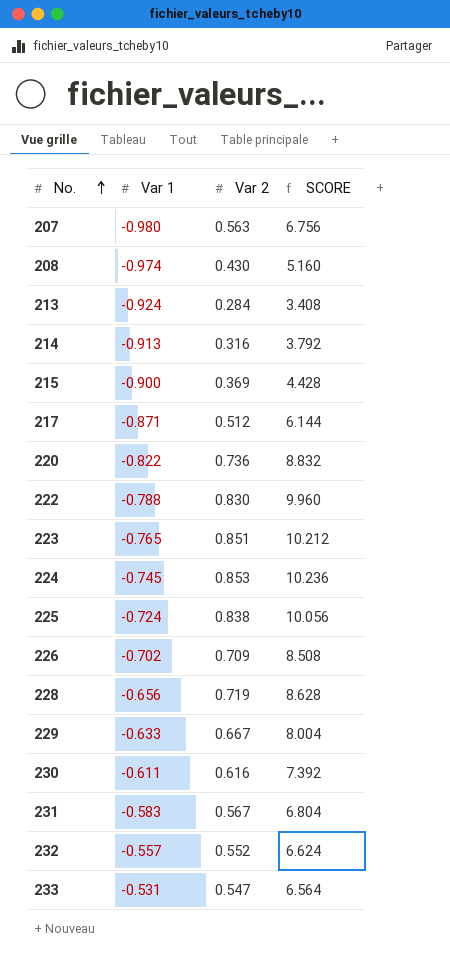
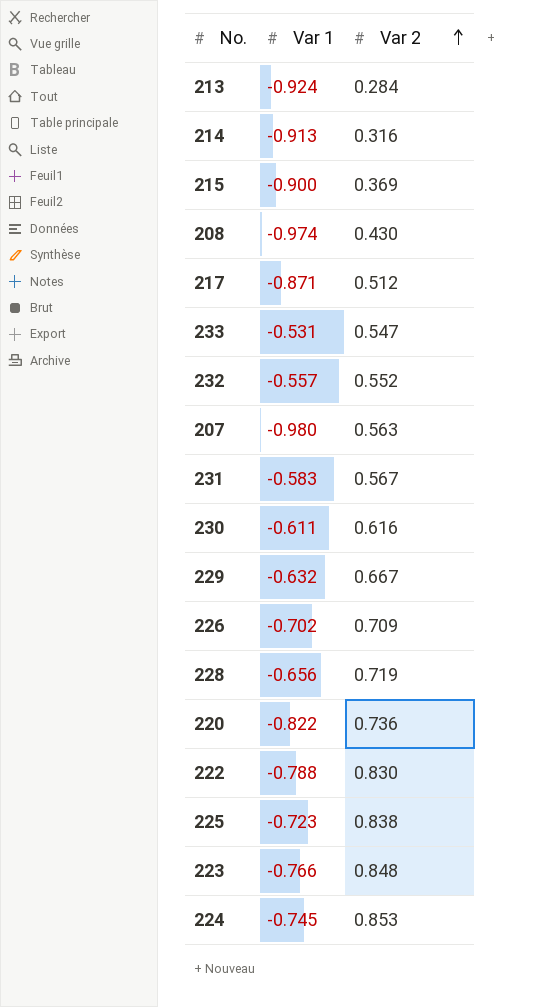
row order: No. ascending -> Var 2 ascending
column SCORE | formula: [Var 2] * 12 -> none
229 | Var 1: -0.633 -> -0.632
225 | Var 1: -0.724 -> -0.723
223 | Var 1: -0.765 -> -0.766
223 | Var 2: 0.851 -> 0.848

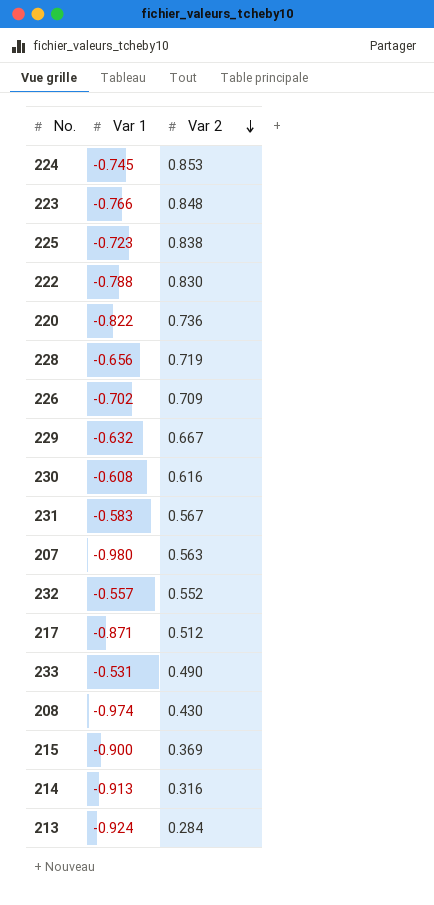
row order: Var 2 ascending -> Var 2 descending
230 | Var 1: -0.611 -> -0.608
233 | Var 2: 0.547 -> 0.490

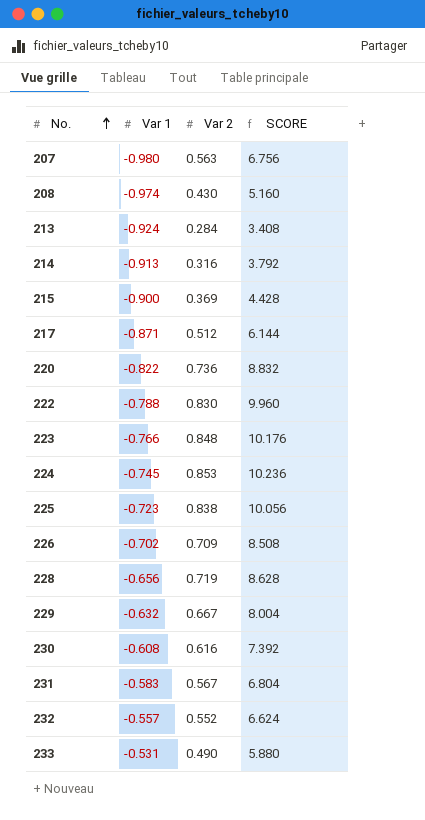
row order: Var 2 descending -> No. ascending
column SCORE | formula: none -> [Var 2] * 12

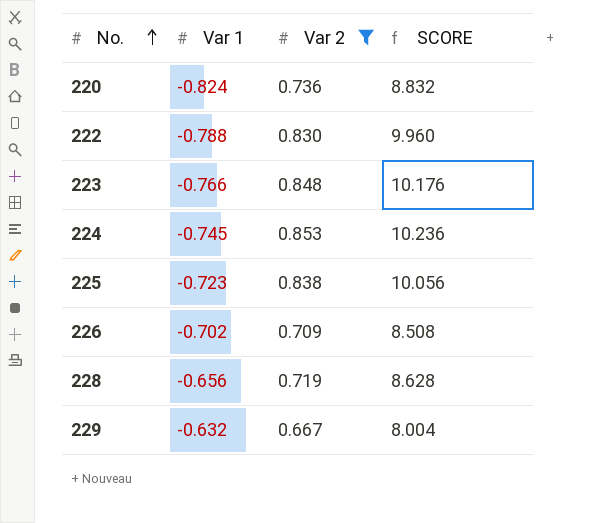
filter: none -> Var 2 >= 0.667
220 | Var 1: -0.822 -> -0.824

